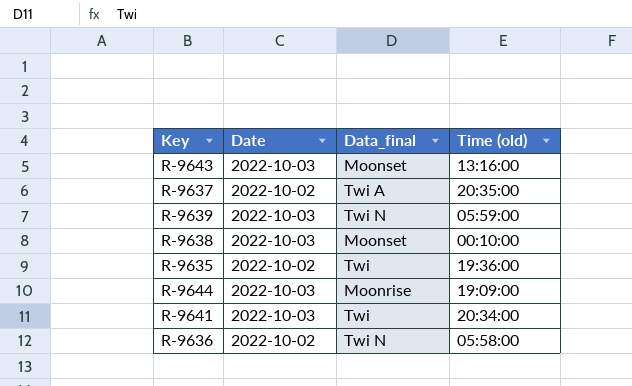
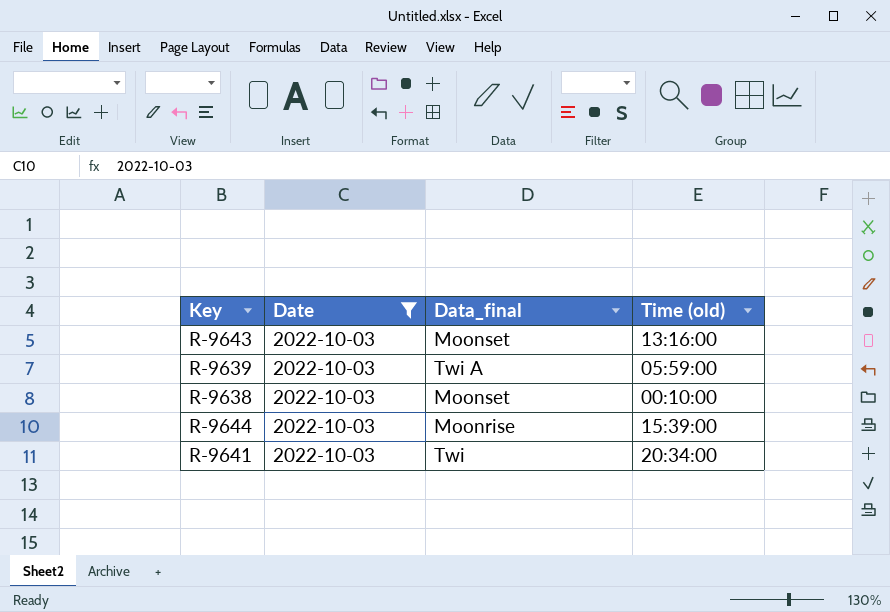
filter: none -> Date = 2022-10-03
R-9639 | Data_final: Twi N -> Twi A
R-9644 | Time (old): 19:09:00 -> 15:39:00

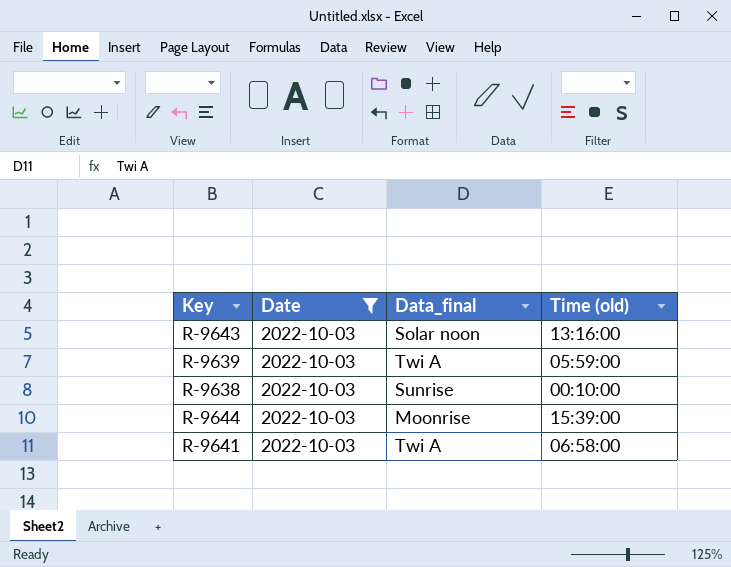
R-9643 | Data_final: Moonset -> Solar noon
R-9638 | Data_final: Moonset -> Sunrise
R-9641 | Data_final: Twi -> Twi A
R-9641 | Time (old): 20:34:00 -> 06:58:00

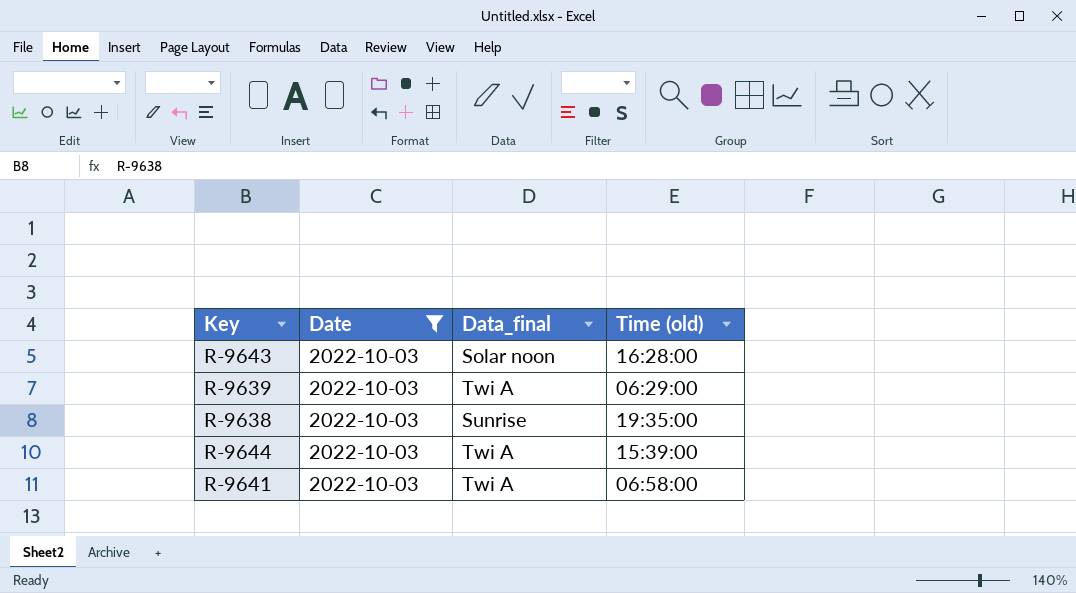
R-9643 | Time (old): 13:16:00 -> 16:28:00
R-9639 | Time (old): 05:59:00 -> 06:29:00
R-9638 | Time (old): 00:10:00 -> 19:35:00
R-9644 | Data_final: Moonrise -> Twi A

